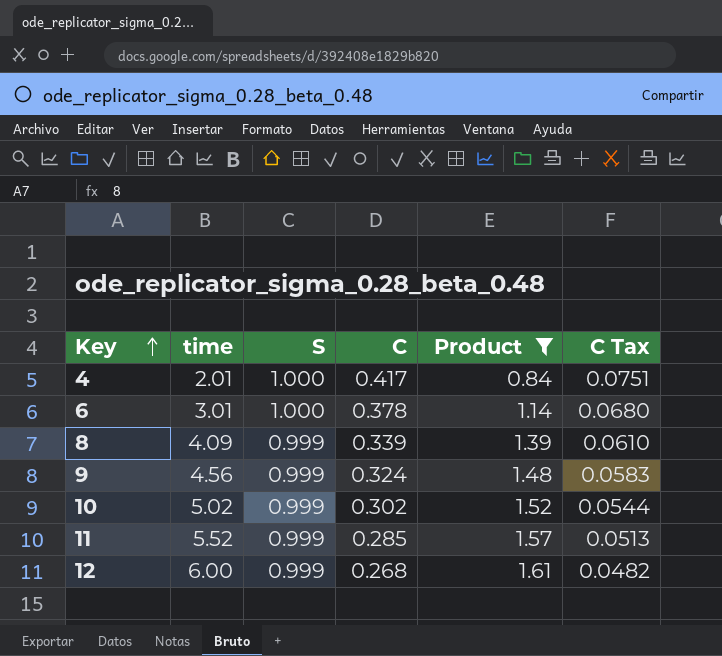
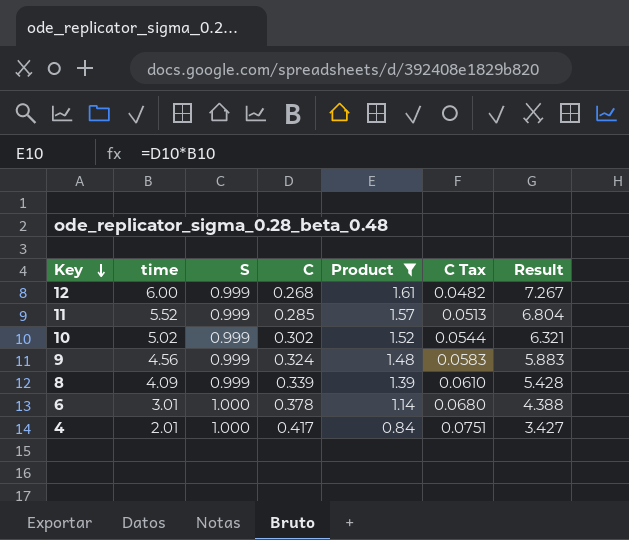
row order: Key ascending -> Key descending
column Result | formula: none -> [time] + [S] + [C]

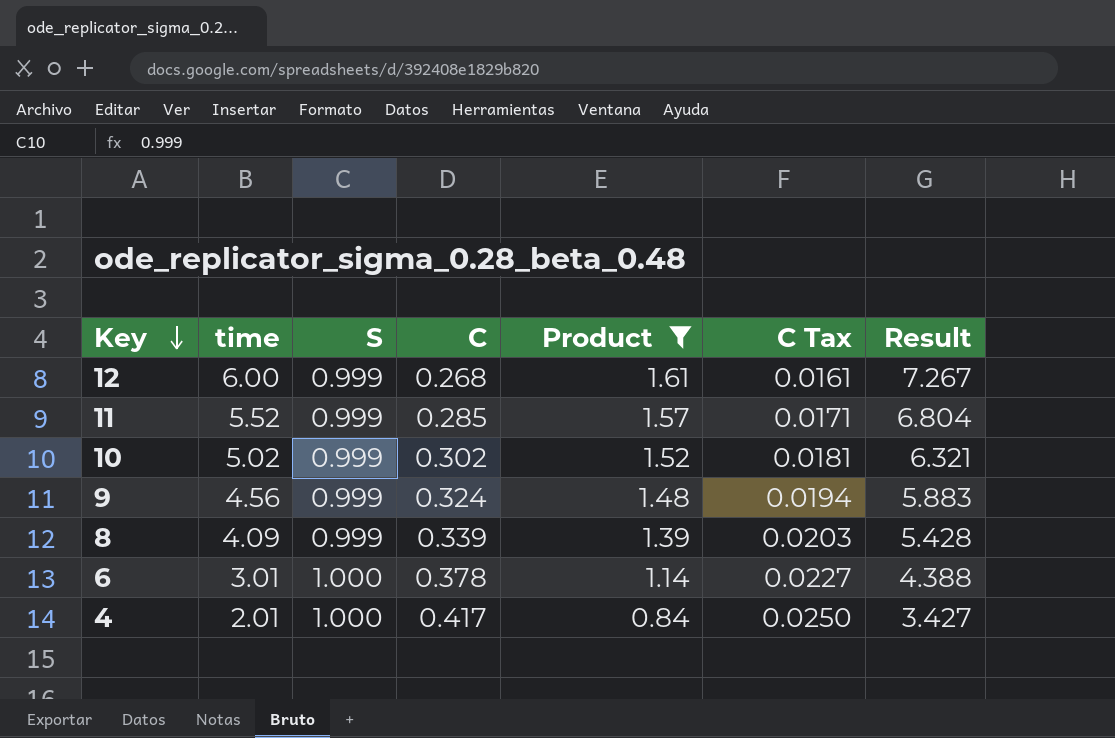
column C Tax | formula: [C] * 0.18 -> [C] * 0.06

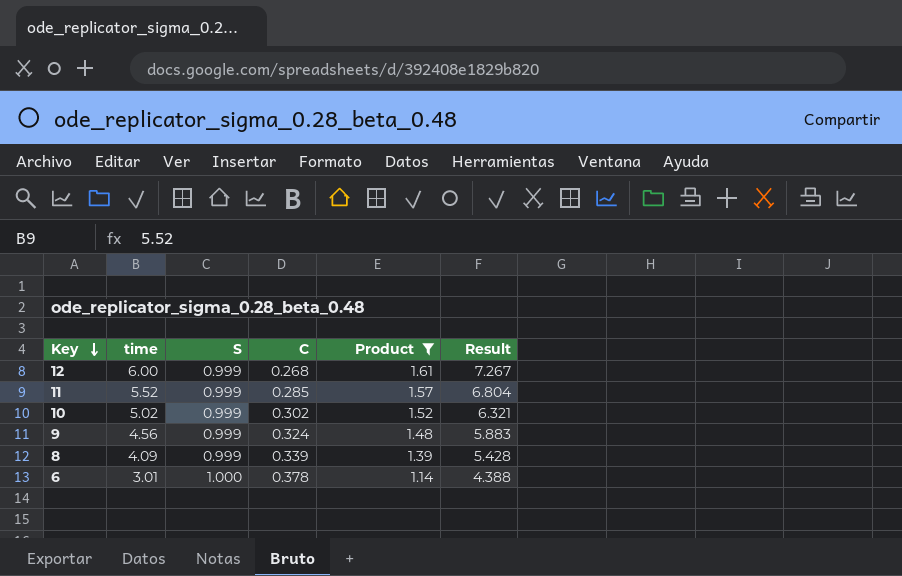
column C Tax | formula: [C] * 0.06 -> none
row 4: 2.01 | 1.000 | 0.417 | 0.84 | 0.0250 | 3.427 -> none

